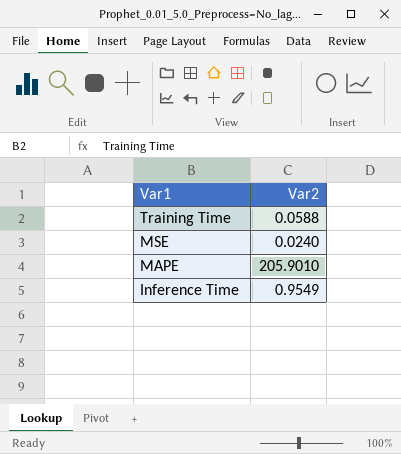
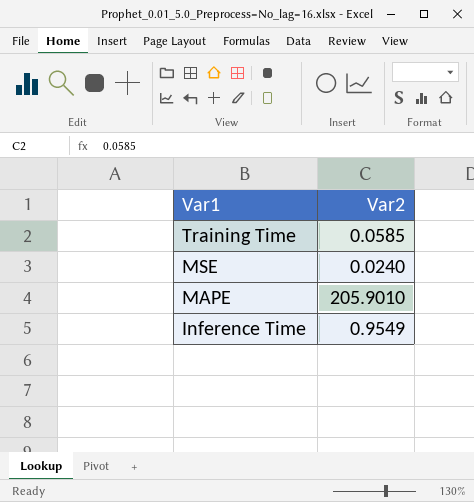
Training Time | Var2: 0.0588 -> 0.0585

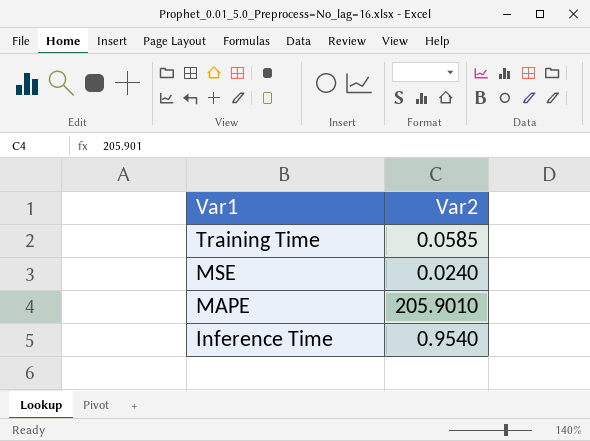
Inference Time | Var2: 0.9549 -> 0.9540

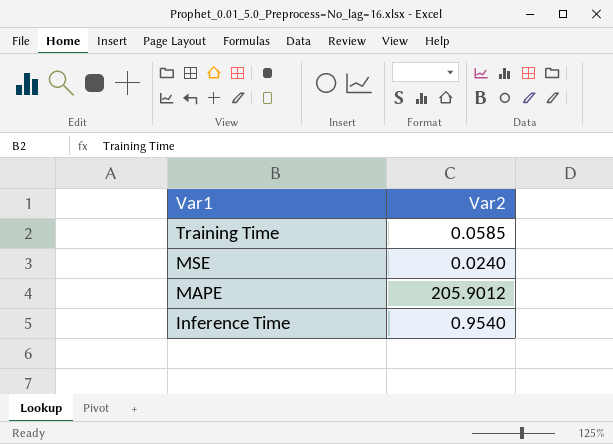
MAPE | Var2: 205.9010 -> 205.9012

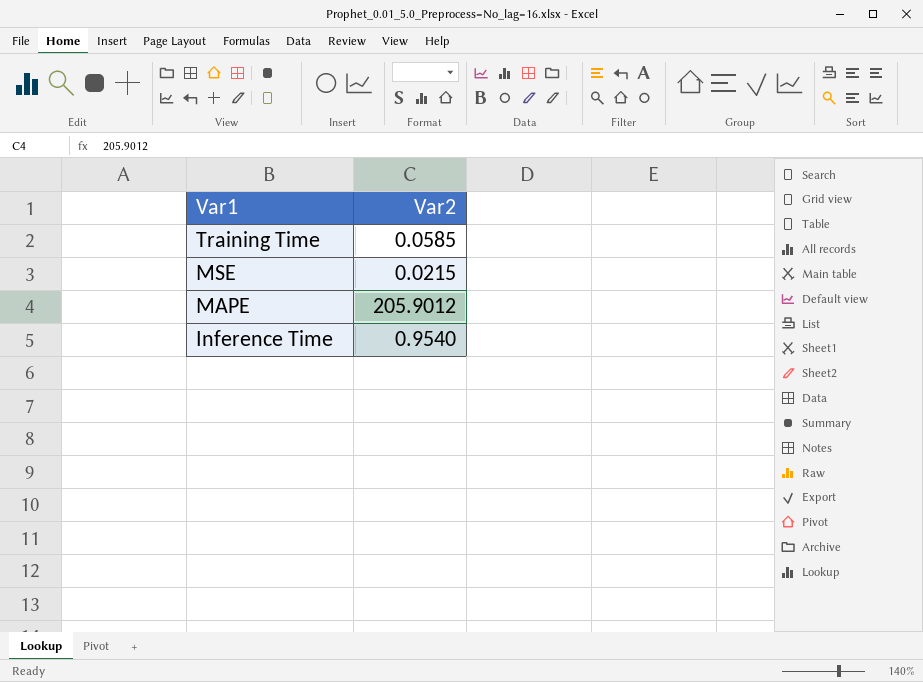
MSE | Var2: 0.0240 -> 0.0215

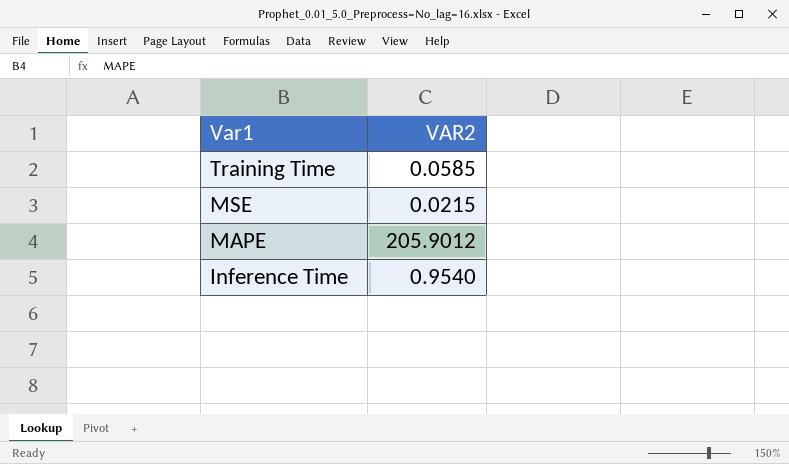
column name: Var2 -> VAR2

